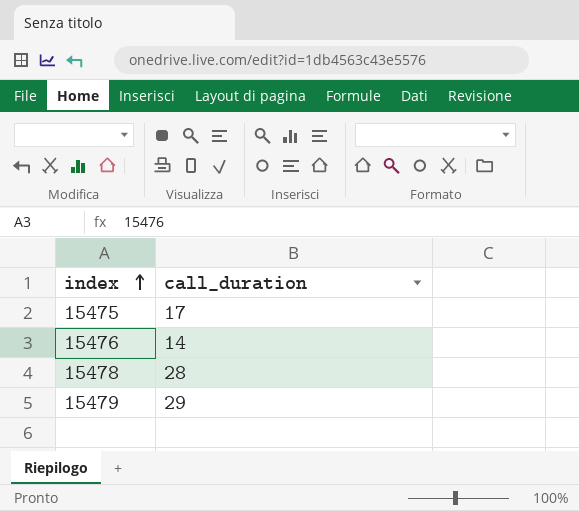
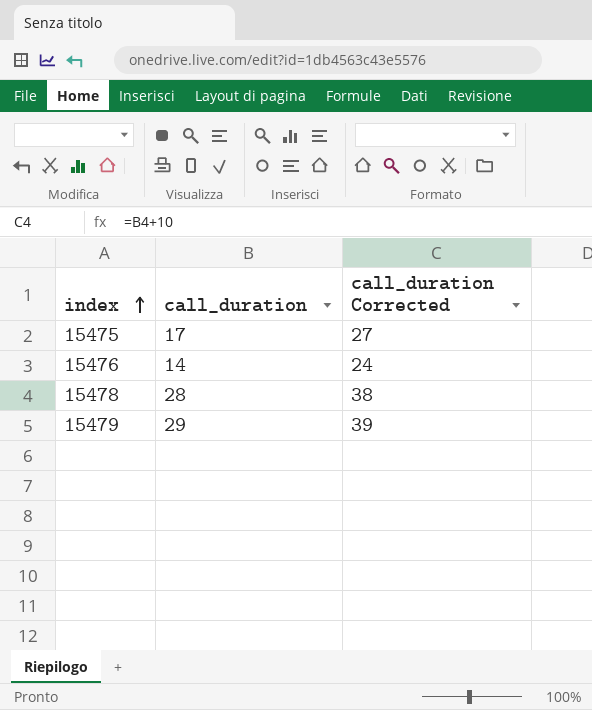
column call_duration Corrected | formula: none -> [call_duration] + 10

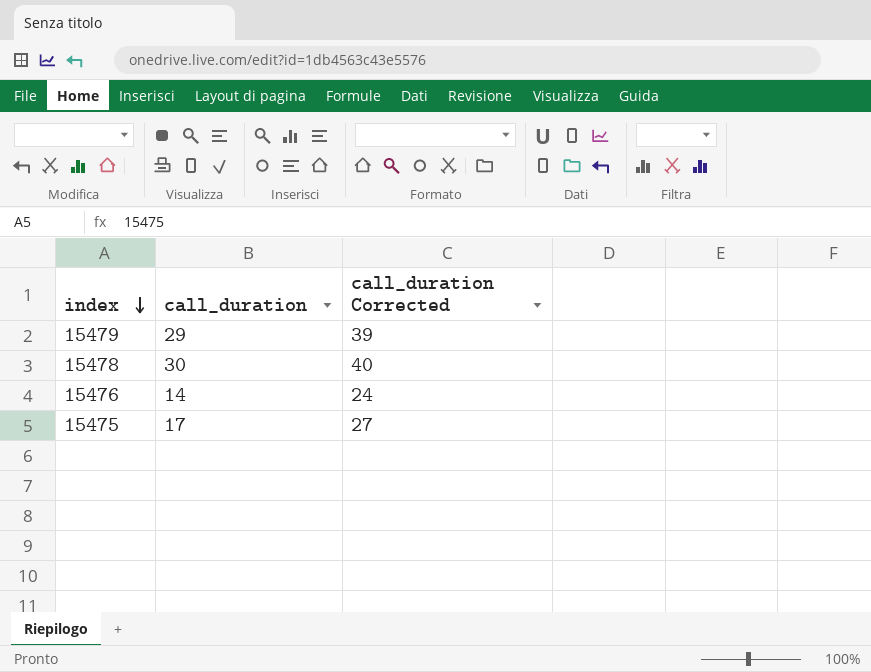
row order: index ascending -> index descending
15478 | call_duration: 28 -> 30
15478 | call_duration Corrected: 38 -> 40

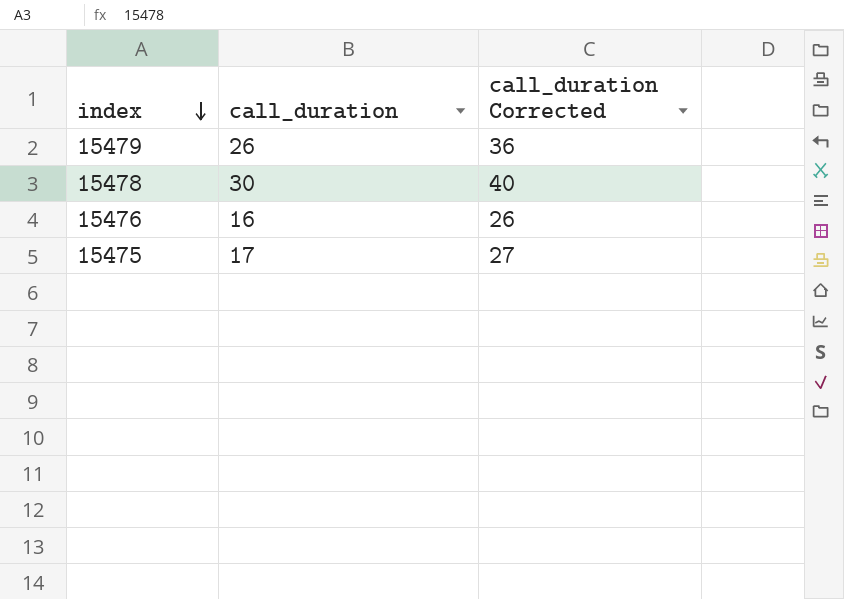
15479 | call_duration: 29 -> 26
15479 | call_duration Corrected: 39 -> 36
15476 | call_duration: 14 -> 16
15476 | call_duration Corrected: 24 -> 26

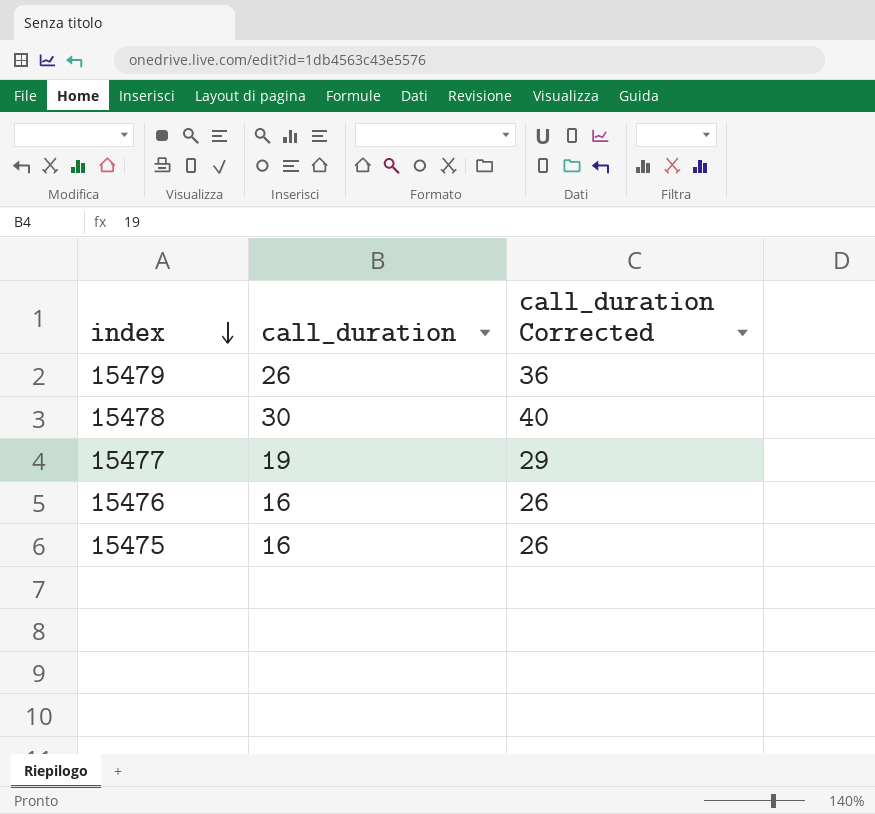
row 15477: none -> 19 | 29
15475 | call_duration: 17 -> 16
15475 | call_duration Corrected: 27 -> 26

